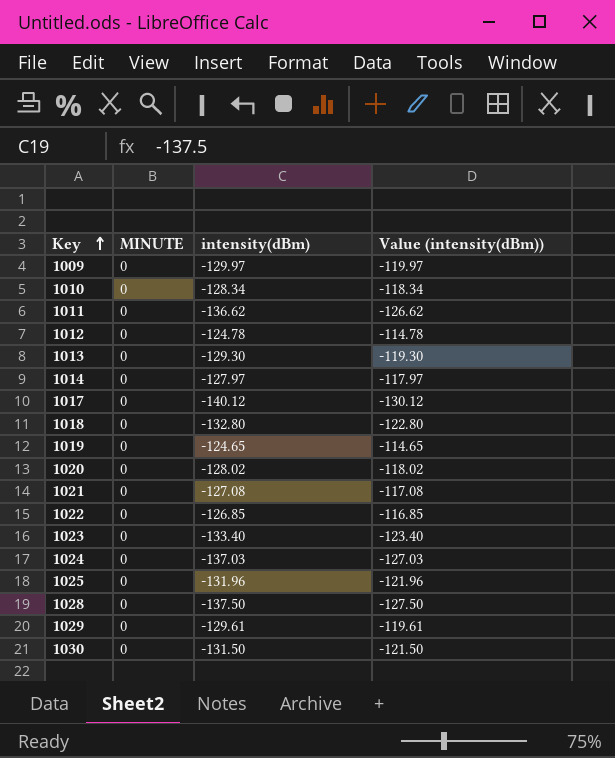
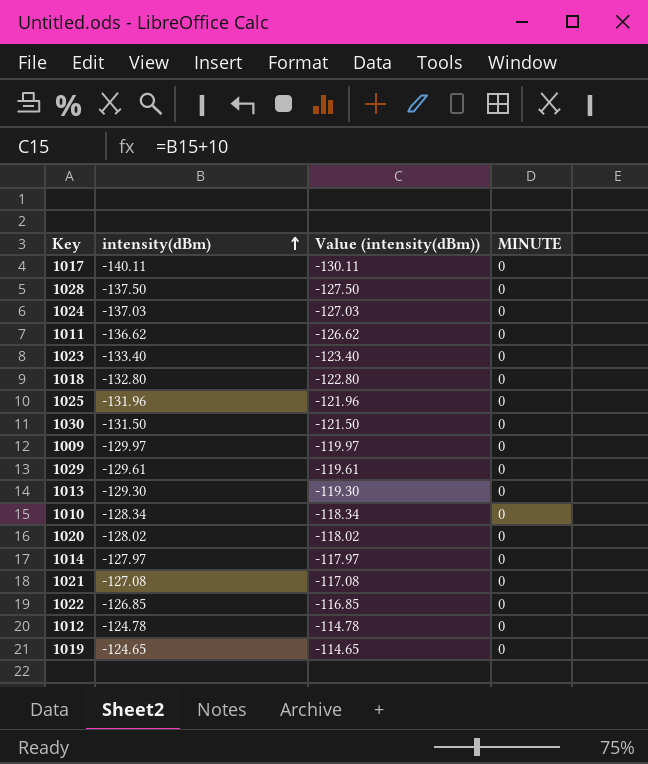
row order: Key ascending -> intensity(dBm) ascending
column MINUTE | position: 2 -> 4
1017 | intensity(dBm): -140.12 -> -140.11
1017 | Value (intensity(dBm)): -130.12 -> -130.11

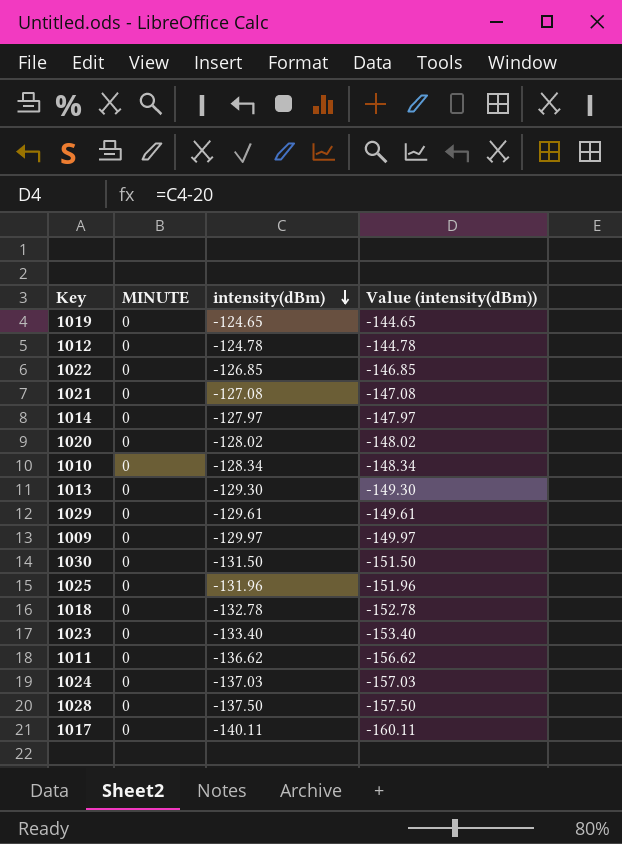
row order: intensity(dBm) ascending -> intensity(dBm) descending
column MINUTE | position: 4 -> 2
column Value (intensity(dBm)) | formula: [intensity(dBm)] + 10 -> [intensity(dBm)] - 20
1018 | intensity(dBm): -132.80 -> -132.78

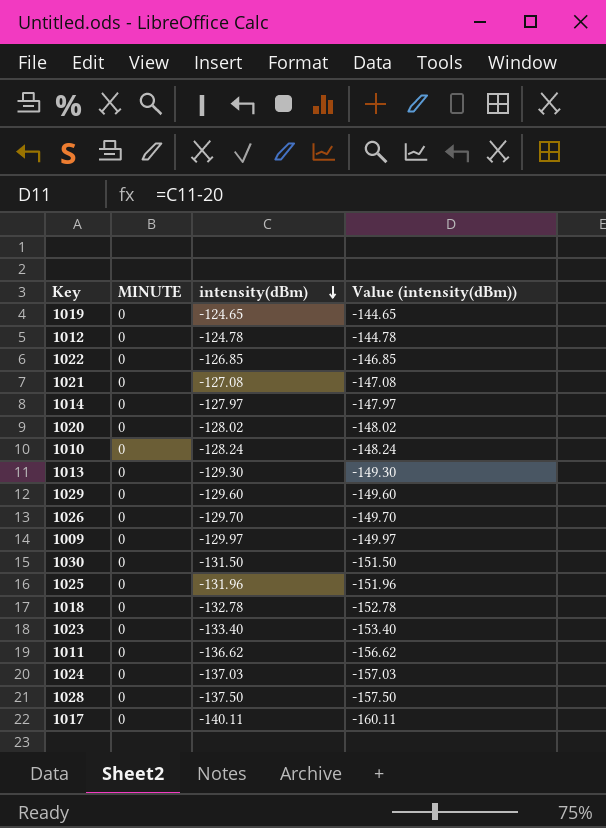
1010 | intensity(dBm): -128.34 -> -128.24
1010 | Value (intensity(dBm)): -148.34 -> -148.24
1029 | intensity(dBm): -129.61 -> -129.60
1029 | Value (intensity(dBm)): -149.61 -> -149.60
row 1026: none -> 0 | -129.70 | -149.70

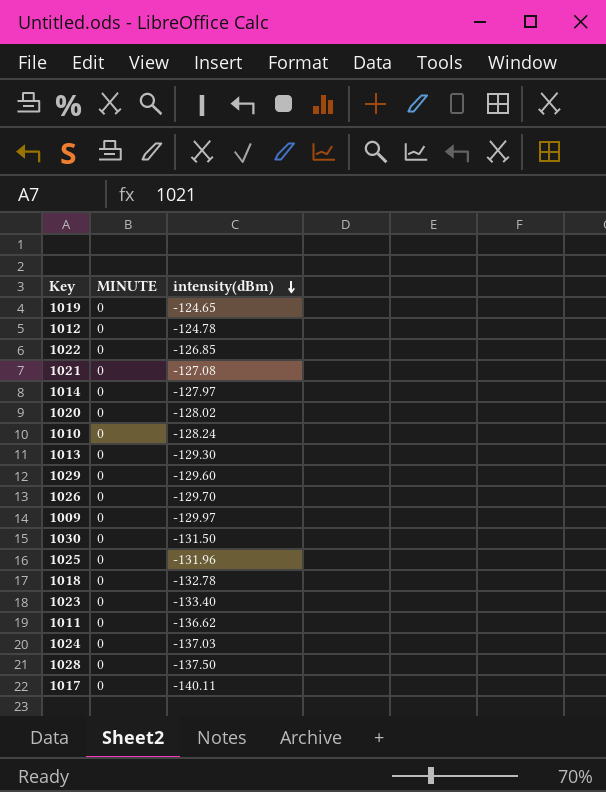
column Value (intensity(dBm)) | formula: [intensity(dBm)] - 20 -> none

